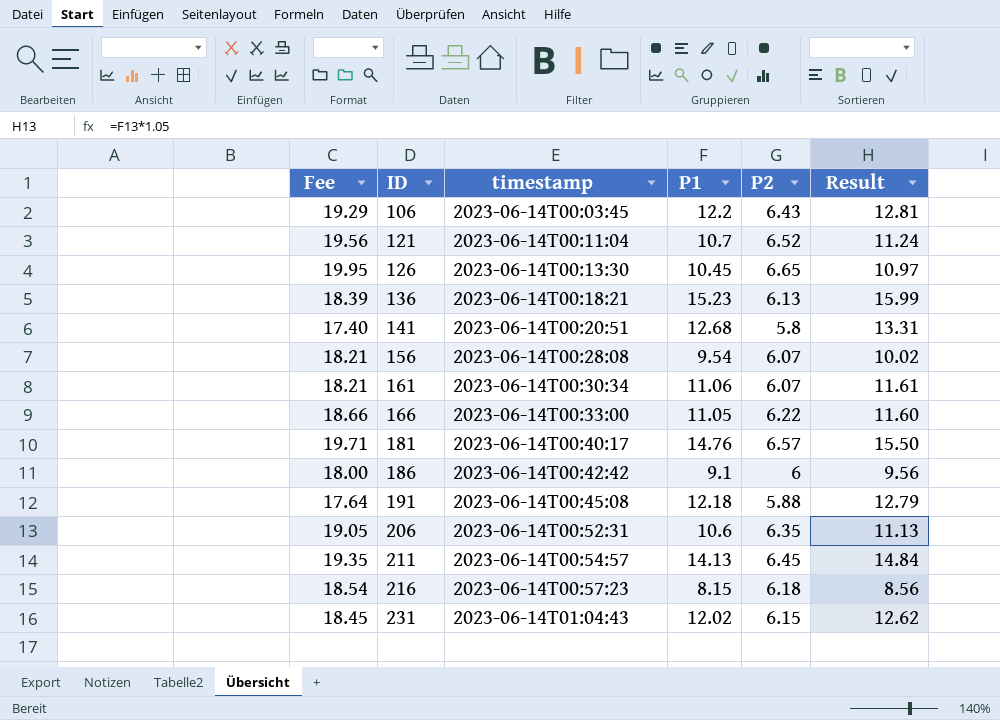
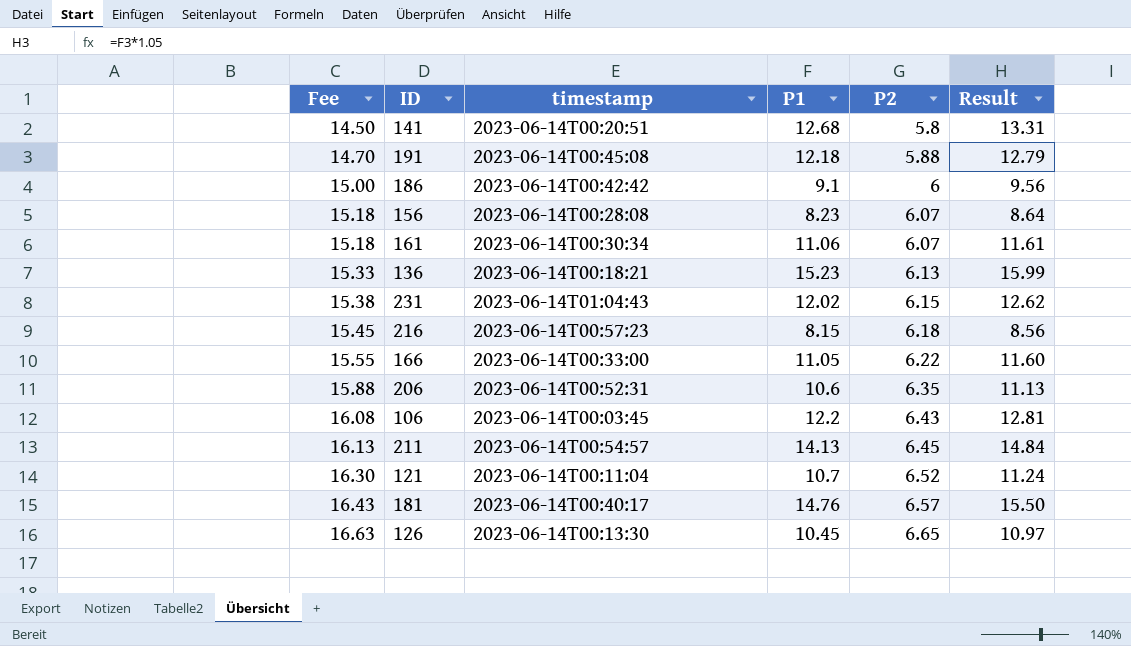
row order: ID ascending -> Fee ascending
column Fee | formula: [P2] * 3 -> [P2] * 2.5
156 | P1: 9.54 -> 8.23
156 | Result: 10.02 -> 8.64

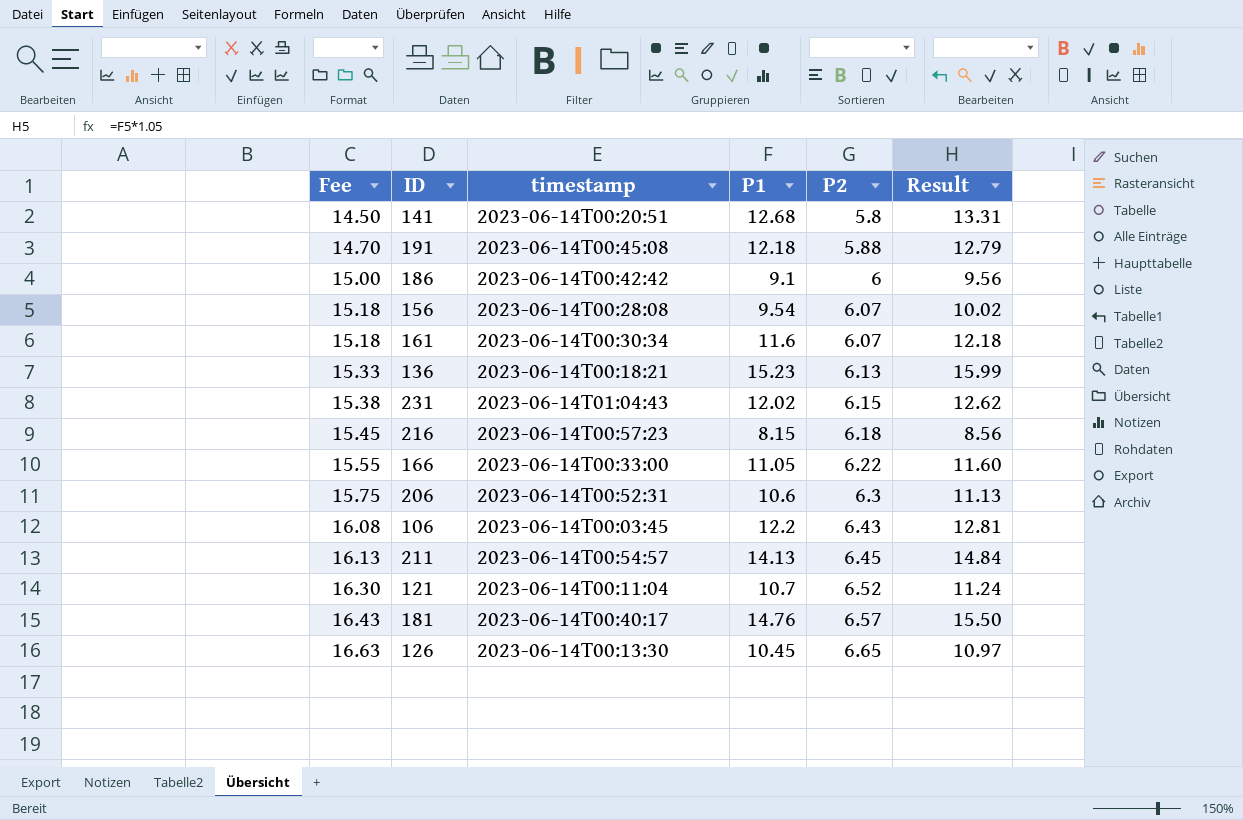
156 | P1: 8.23 -> 9.54
156 | Result: 8.64 -> 10.02
161 | P1: 11.06 -> 11.6
161 | Result: 11.61 -> 12.18
206 | Fee: 15.88 -> 15.75
206 | P2: 6.35 -> 6.3

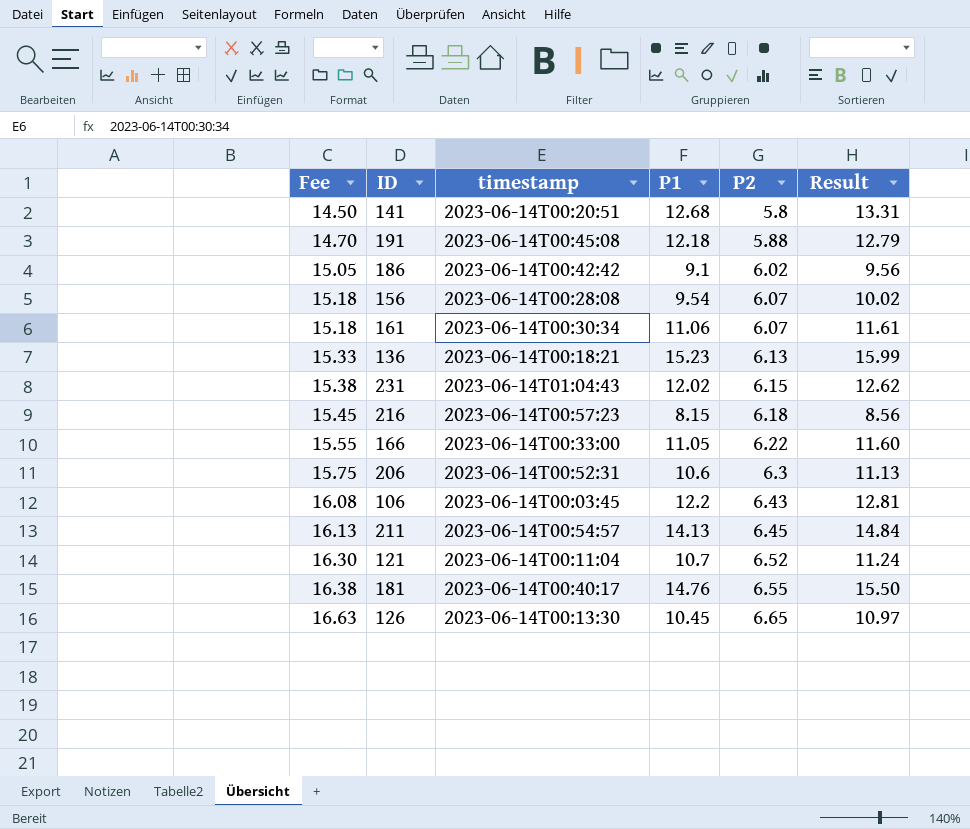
186 | Fee: 15.00 -> 15.05
186 | P2: 6 -> 6.02
161 | P1: 11.6 -> 11.06
161 | Result: 12.18 -> 11.61
181 | Fee: 16.43 -> 16.38
181 | P2: 6.57 -> 6.55

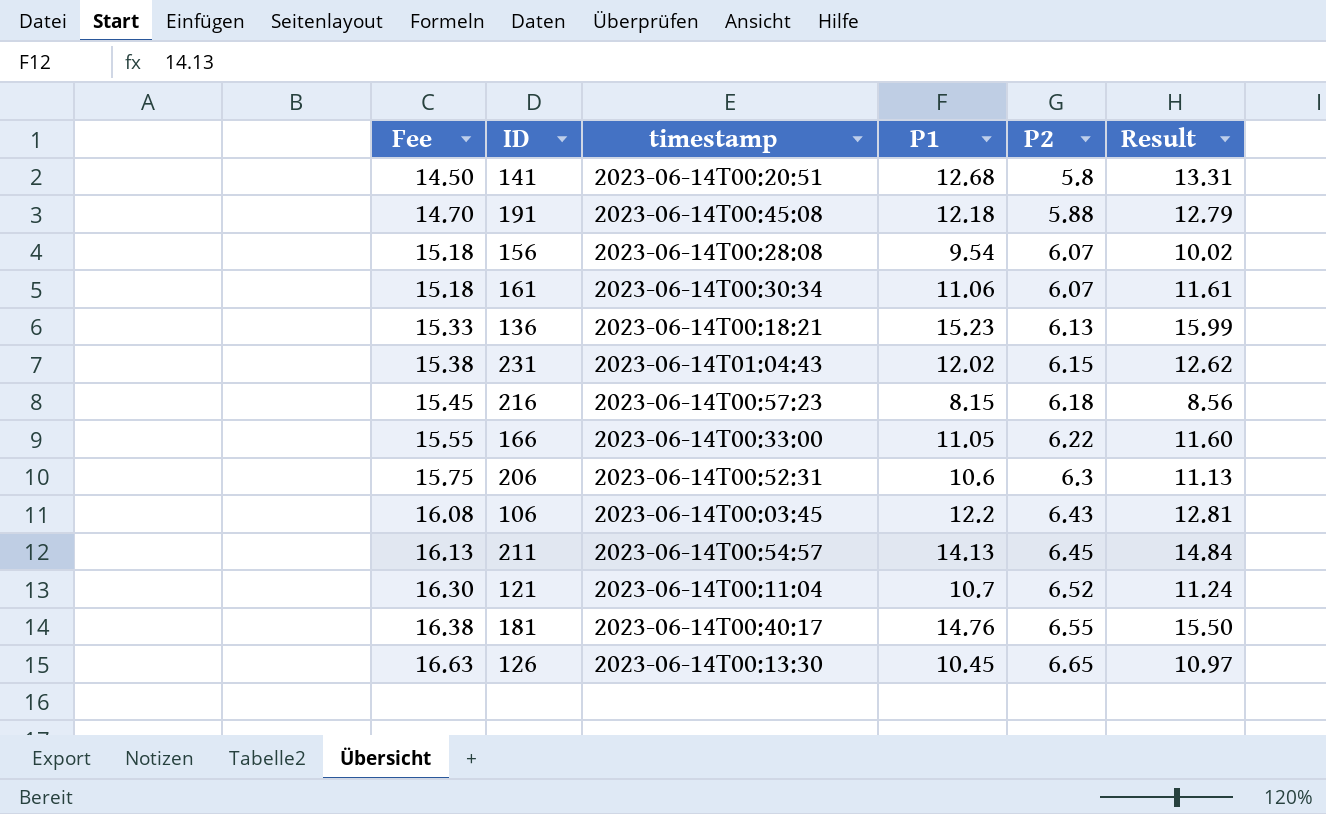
row 186: 15.05 | 2023-06-14T00:42:42 | 9.1 | 6.02 | 9.56 -> none

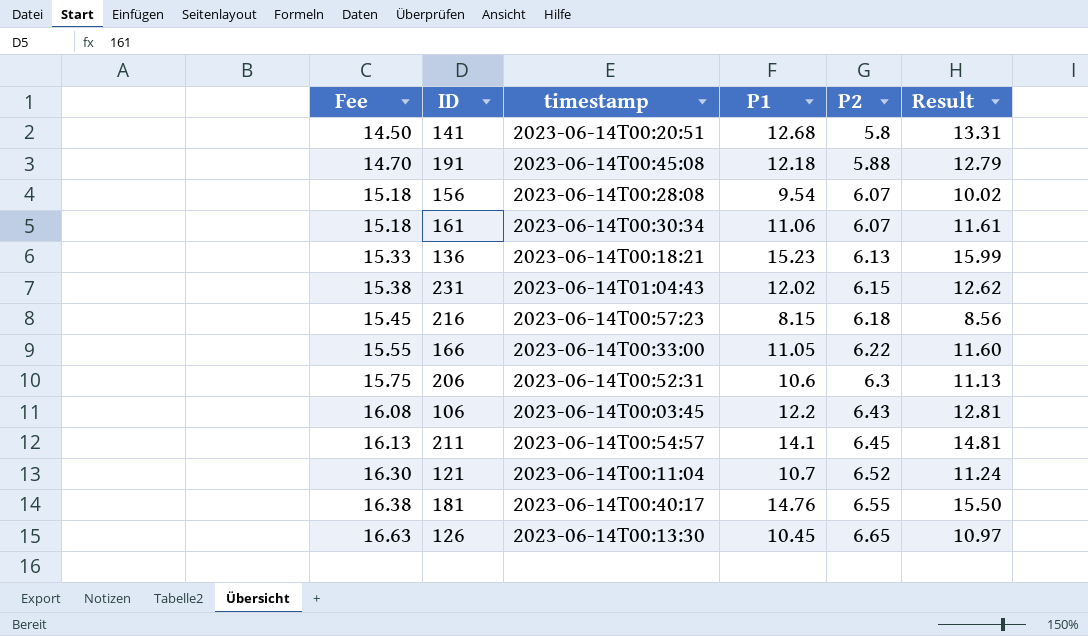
211 | P1: 14.13 -> 14.1
211 | Result: 14.84 -> 14.81

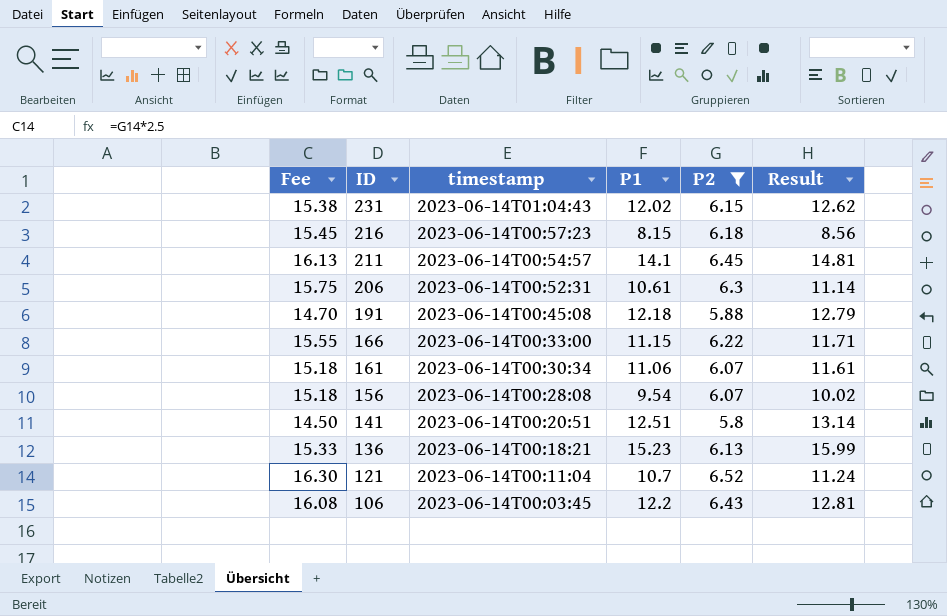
filter: none -> P2 <= 6.52
row order: Fee ascending -> ID descending
206 | P1: 10.6 -> 10.61
206 | Result: 11.13 -> 11.14
166 | P1: 11.05 -> 11.15
166 | Result: 11.60 -> 11.71
141 | P1: 12.68 -> 12.51
141 | Result: 13.31 -> 13.14

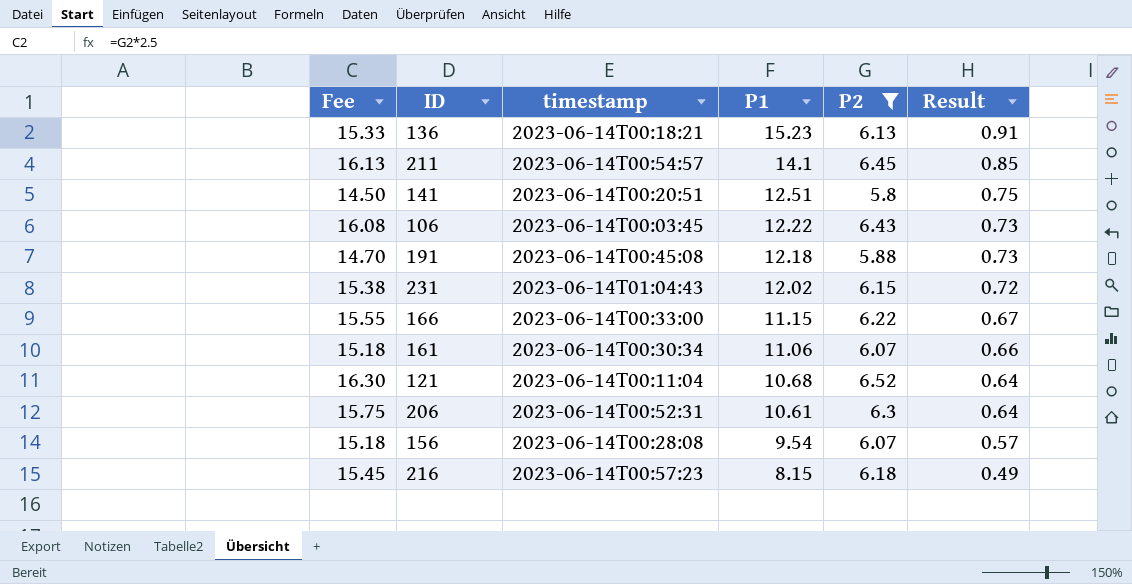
row order: ID descending -> P1 descending
column Result | formula: [P1] * 1.05 -> [P1] * 0.06
106 | P1: 12.2 -> 12.22
121 | P1: 10.7 -> 10.68

